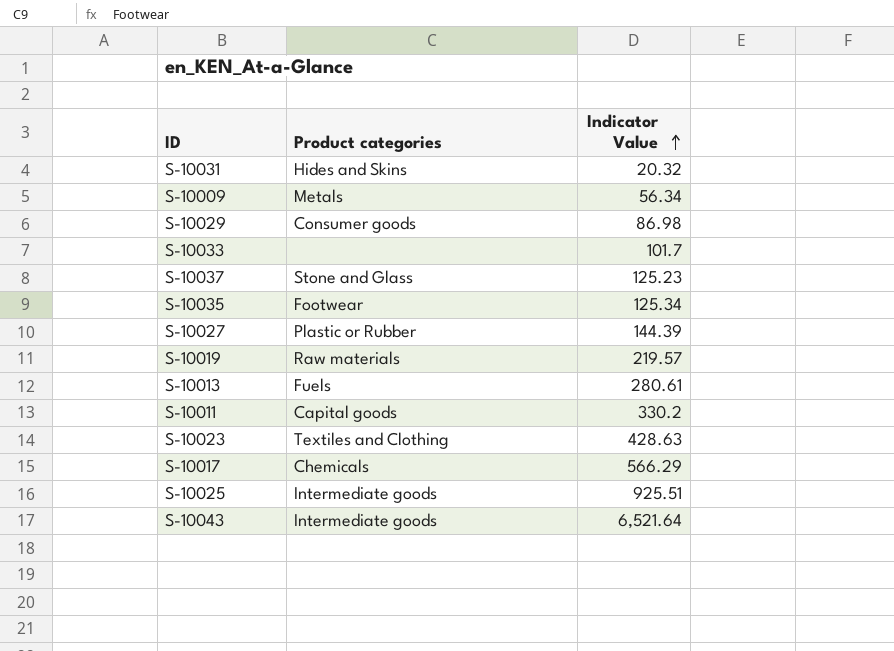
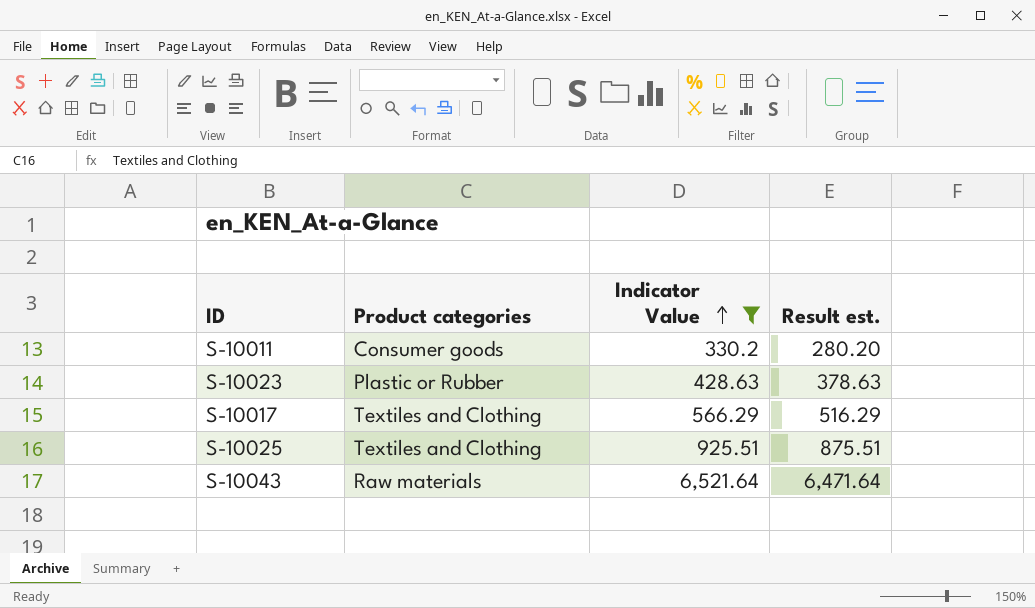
filter: none -> Indicator Value >= 330.2
column Result est. | formula: none -> [Indicator Value] - 50
S-10011 | Product categories: Capital goods -> Consumer goods
S-10023 | Product categories: Textiles and Clothing -> Plastic or Rubber
S-10017 | Product categories: Chemicals -> Textiles and Clothing
S-10025 | Product categories: Intermediate goods -> Textiles and Clothing
S-10043 | Product categories: Intermediate goods -> Raw materials

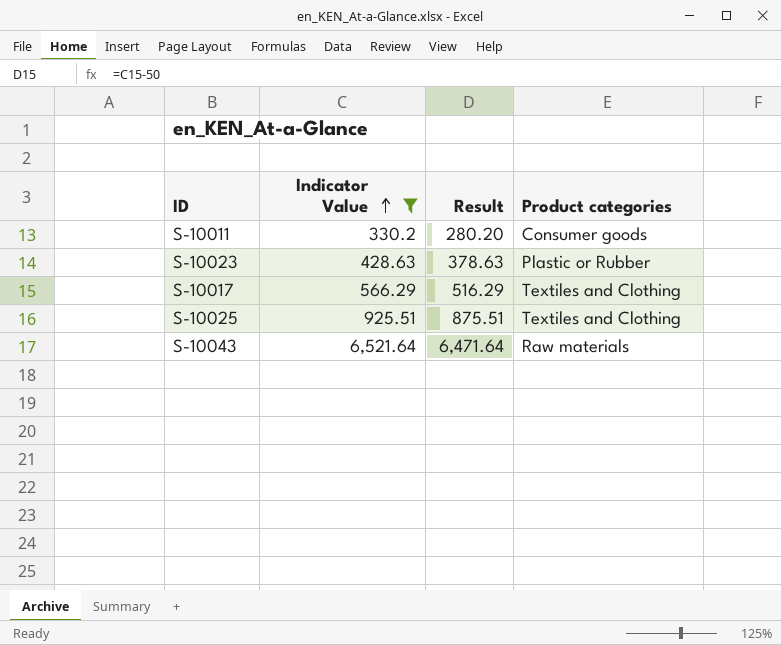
column name: Result est. -> Result
column Product categories | position: 2 -> 4

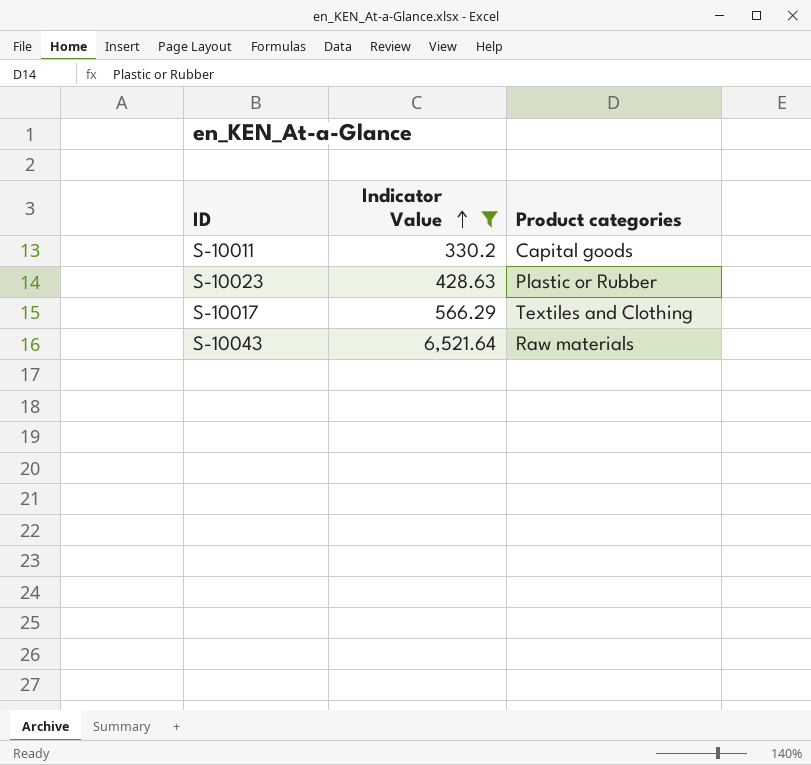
column Result | formula: [Indicator Value] - 50 -> none
row S-10025: 925.51 | 875.51 | Textiles and Clothing -> none
S-10011 | Product categories: Consumer goods -> Capital goods

